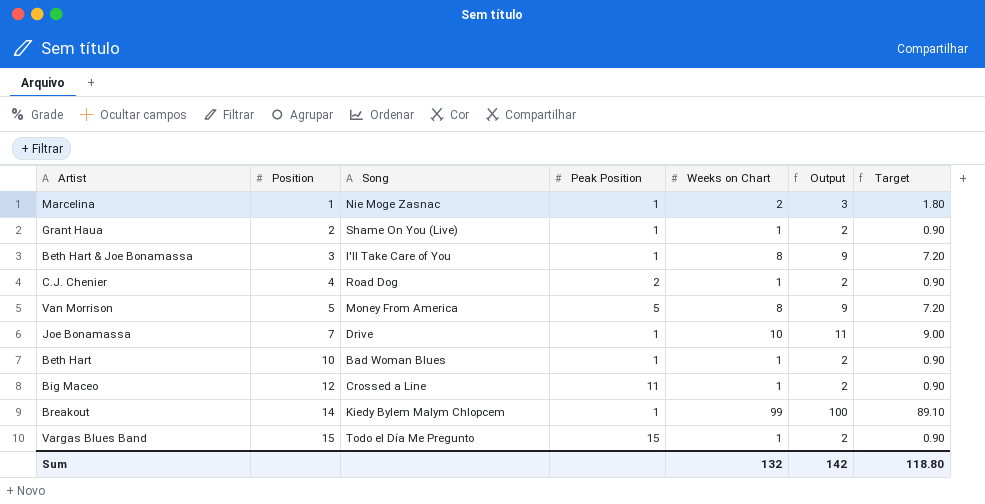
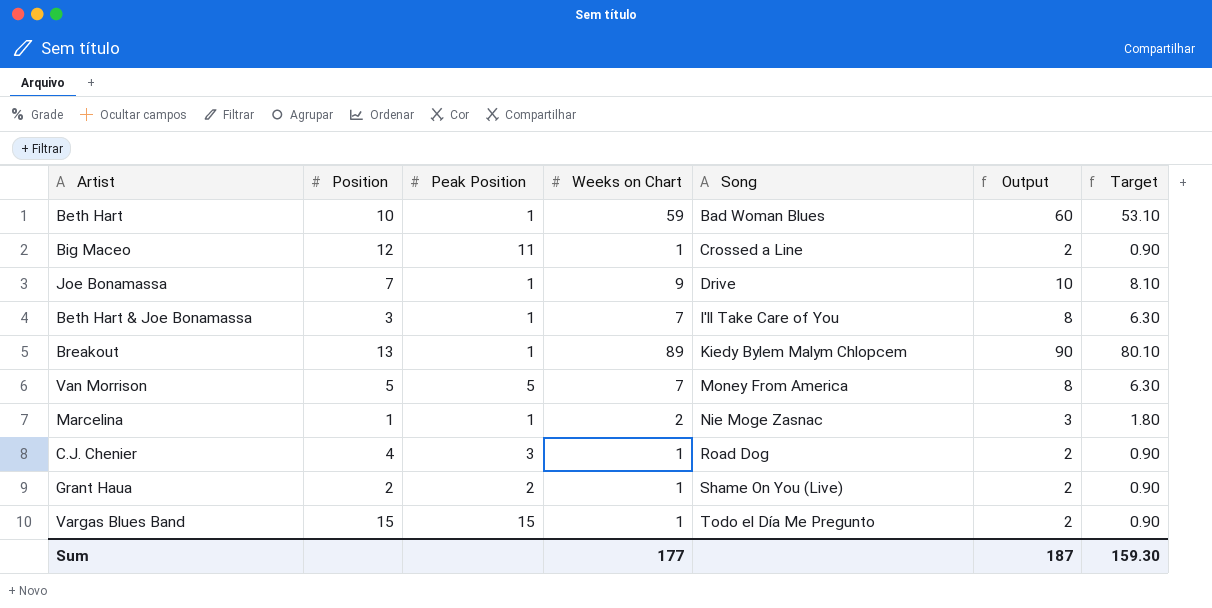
row order: Position ascending -> Song ascending
column Song | position: 3 -> 5
Beth Hart | Weeks on Chart: 1 -> 59
Beth Hart | Output: 2 -> 60
Beth Hart | Target: 0.90 -> 53.10
Joe Bonamassa | Weeks on Chart: 10 -> 9
Joe Bonamassa | Output: 11 -> 10
Joe Bonamassa | Target: 9.00 -> 8.10
Beth Hart & Joe Bonamassa | Weeks on Chart: 8 -> 7
Beth Hart & Joe Bonamassa | Output: 9 -> 8
Beth Hart & Joe Bonamassa | Target: 7.20 -> 6.30
Breakout | Position: 14 -> 13
Breakout | Weeks on Chart: 99 -> 89
Breakout | Output: 100 -> 90
Breakout | Target: 89.10 -> 80.10
Van Morrison | Weeks on Chart: 8 -> 7
Van Morrison | Output: 9 -> 8
Van Morrison | Target: 7.20 -> 6.30
C.J. Chenier | Peak Position: 2 -> 3
Grant Haua | Peak Position: 1 -> 2
Sum | Weeks on Chart: 132 -> 177
Sum | Output: 142 -> 187
Sum | Target: 118.80 -> 159.30

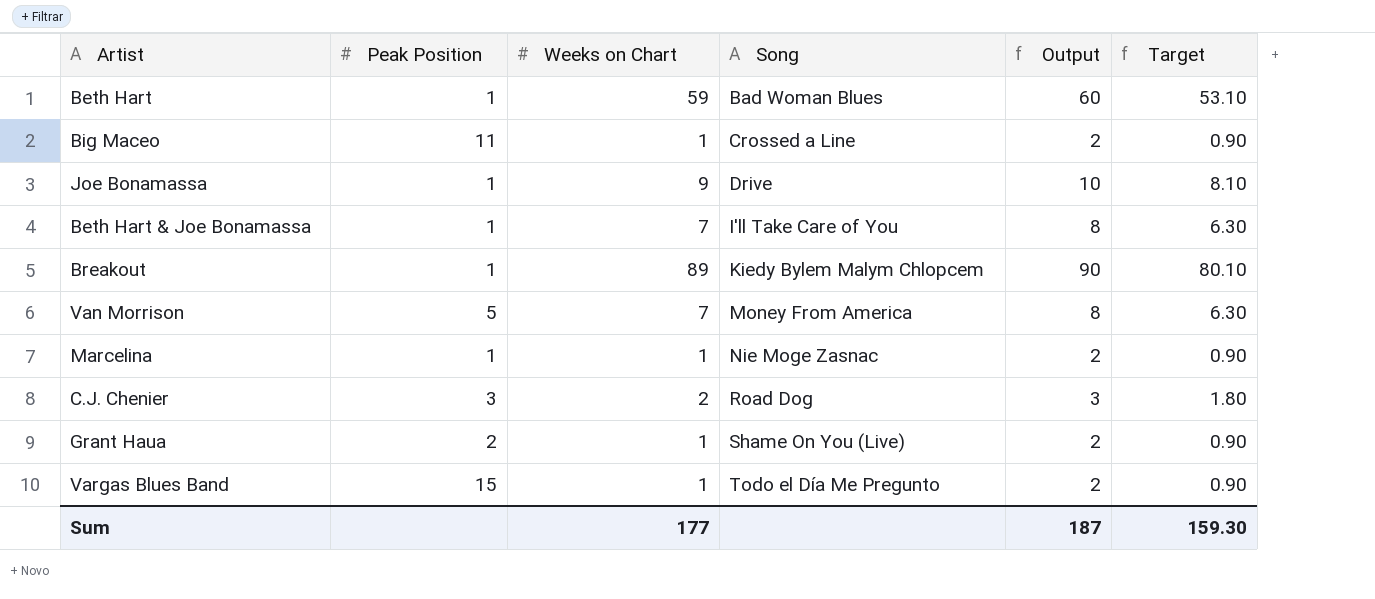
column Position | position: 2 -> none
Marcelina | Weeks on Chart: 2 -> 1
Marcelina | Output: 3 -> 2
Marcelina | Target: 1.80 -> 0.90
C.J. Chenier | Weeks on Chart: 1 -> 2
C.J. Chenier | Output: 2 -> 3
C.J. Chenier | Target: 0.90 -> 1.80

